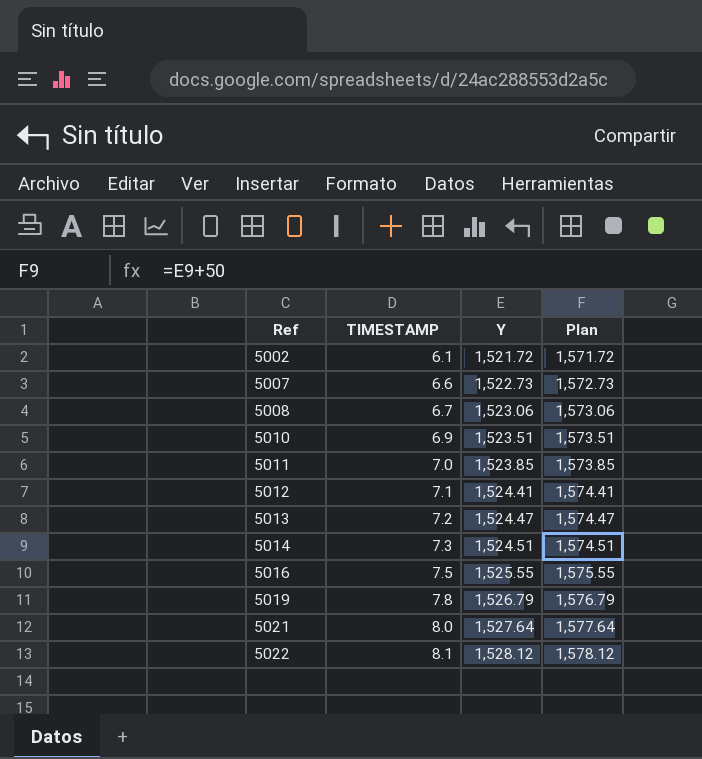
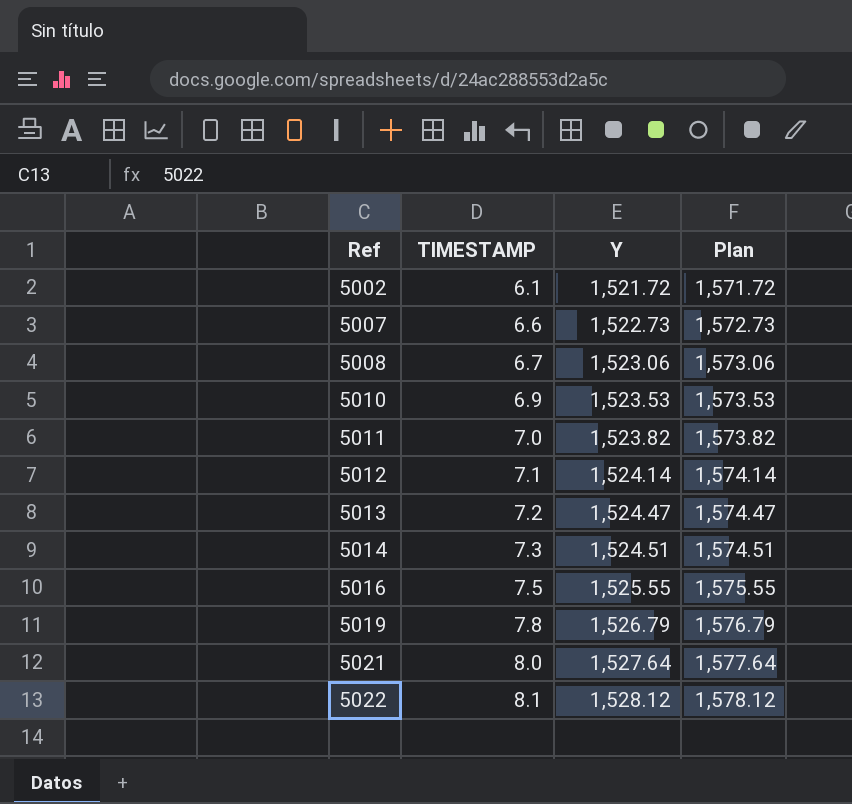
5010 | Y: 1,523.51 -> 1,523.53
5010 | Plan: 1,573.51 -> 1,573.53
5011 | Y: 1,523.85 -> 1,523.82
5011 | Plan: 1,573.85 -> 1,573.82
5012 | Y: 1,524.41 -> 1,524.14
5012 | Plan: 1,574.41 -> 1,574.14

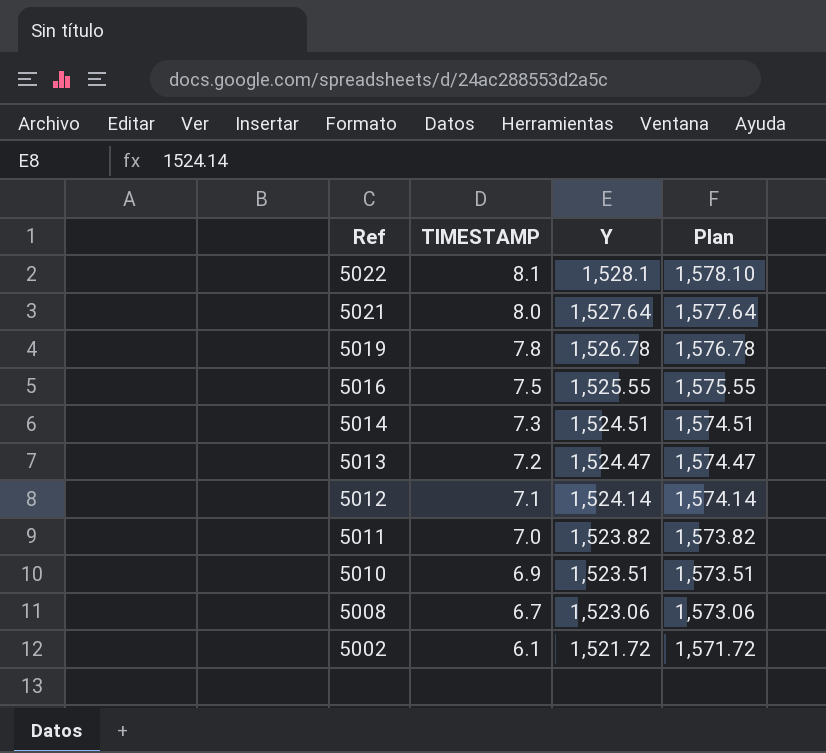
row order: Ref ascending -> Ref descending
row 5007: 6.6 | 1,522.73 | 1,572.73 -> none
5022 | Y: 1,528.12 -> 1,528.1
5022 | Plan: 1,578.12 -> 1,578.10
5019 | Y: 1,526.79 -> 1,526.78
5019 | Plan: 1,576.79 -> 1,576.78
5010 | Y: 1,523.53 -> 1,523.51
5010 | Plan: 1,573.53 -> 1,573.51

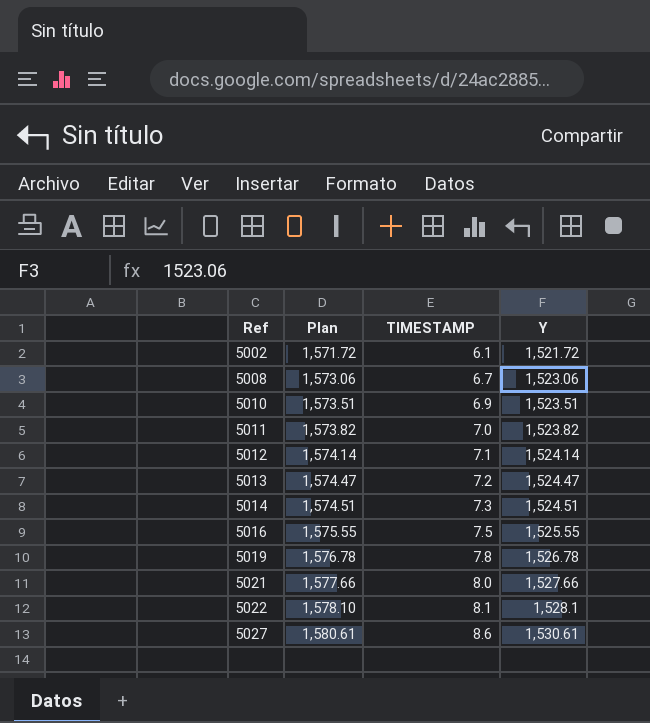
row order: Ref descending -> Ref ascending
column Plan | position: 4 -> 2
5021 | Plan: 1,577.64 -> 1,577.66
5021 | Y: 1,527.64 -> 1,527.66
row 5027: none -> 1,580.61 | 8.6 | 1,530.61

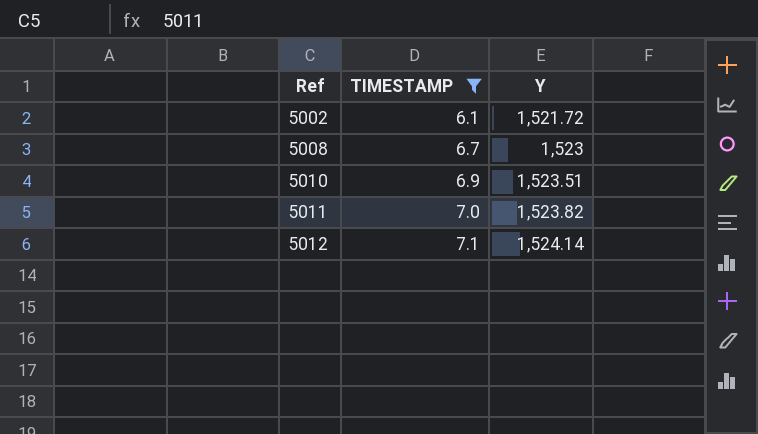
filter: none -> TIMESTAMP <= 7.1
column Plan | formula: [Y] + 50 -> none
5008 | Y: 1,523.06 -> 1,523

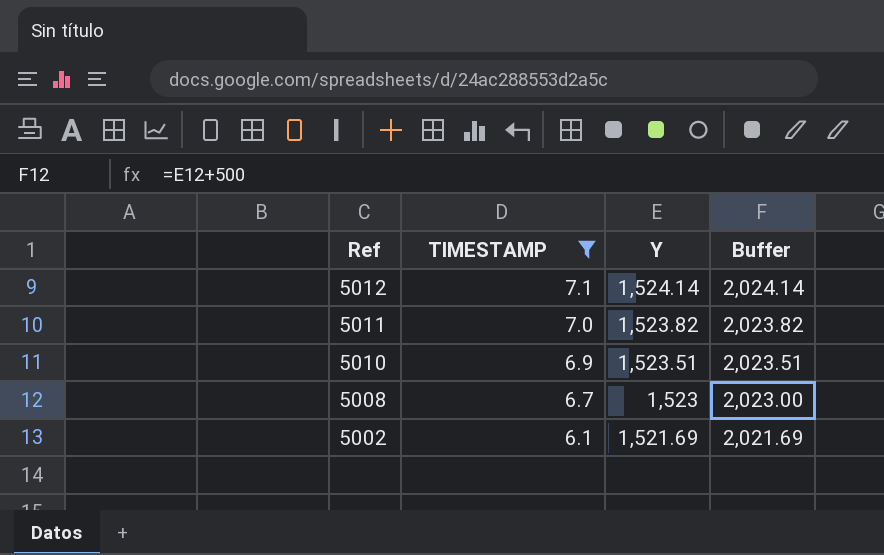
row order: Ref ascending -> Ref descending
column Buffer | formula: none -> [Y] + 500
5002 | Y: 1,521.72 -> 1,521.69

